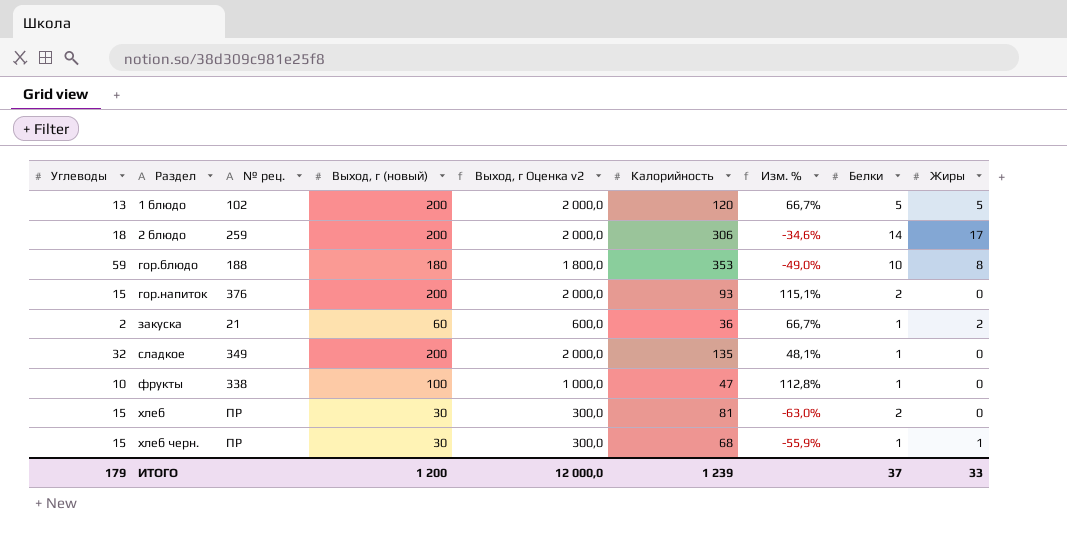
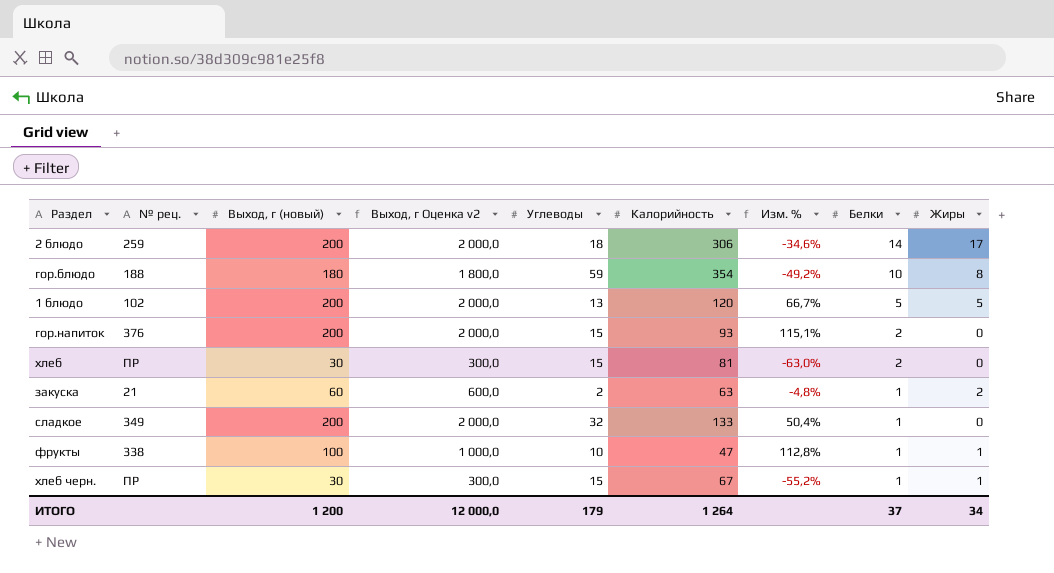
row order: Раздел ascending -> Белки descending
column Углеводы | position: 1 -> 5
гор.блюдо | Калорийность: 353 -> 354
гор.блюдо | Изм. %: -49,0% -> -49,2%
закуска | Калорийность: 36 -> 63
закуска | Изм. %: 66,7% -> -4,8%
сладкое | Калорийность: 135 -> 133
сладкое | Изм. %: 48,1% -> 50,4%
фрукты | Жиры: 0 -> 1
хлеб черн. | Калорийность: 68 -> 67
хлеб черн. | Изм. %: -55,9% -> -55,2%
ИТОГО | Калорийность: 1 239 -> 1 264
ИТОГО | Жиры: 33 -> 34

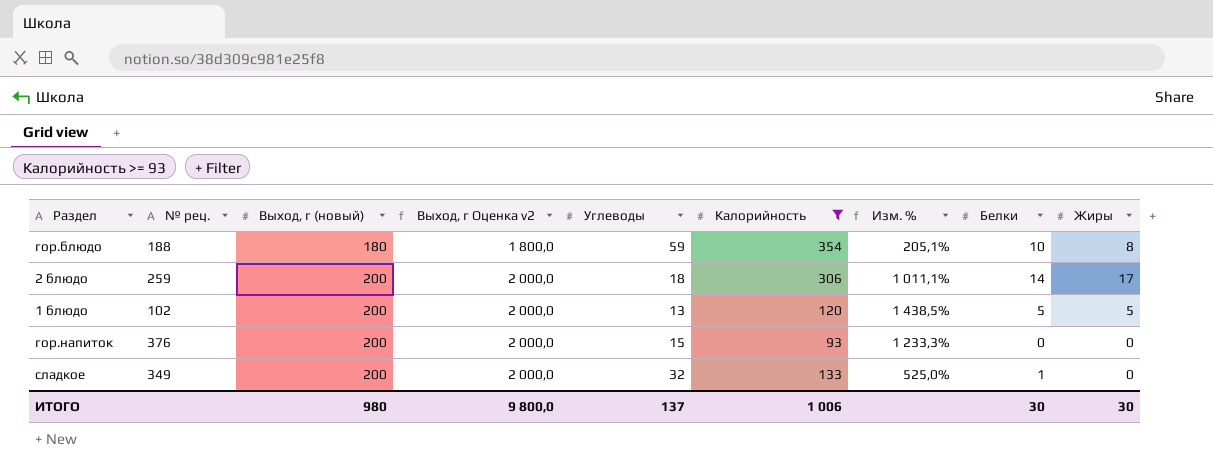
filter: none -> Калорийность >= 93
row order: Белки descending -> Выход, г (новый) ascending
column Изм. % | formula: ([Выход, г (новый)] - [Калорийность]) / [Калорийность] -> ([Выход, г (новый)] - [Углеводы]) / [Углеводы]
гор.напиток | Белки: 2 -> 0
ИТОГО | Выход, г (новый): 1 200 -> 980
ИТОГО | Выход, г Оценка v2: 12 000,0 -> 9 800,0
ИТОГО | Углеводы: 179 -> 137
ИТОГО | Калорийность: 1 264 -> 1 006
ИТОГО | Белки: 37 -> 30
ИТОГО | Жиры: 34 -> 30

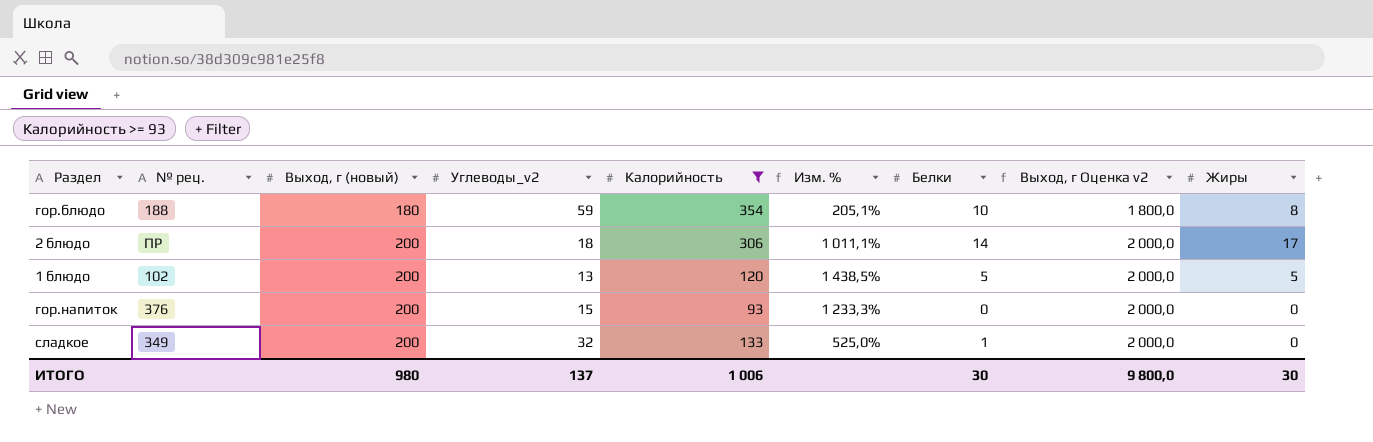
column name: Углеводы -> Углеводы_v2
column Выход, г Оценка v2 | position: 4 -> 8
2 блюдо | № рец.: 259 -> ПР

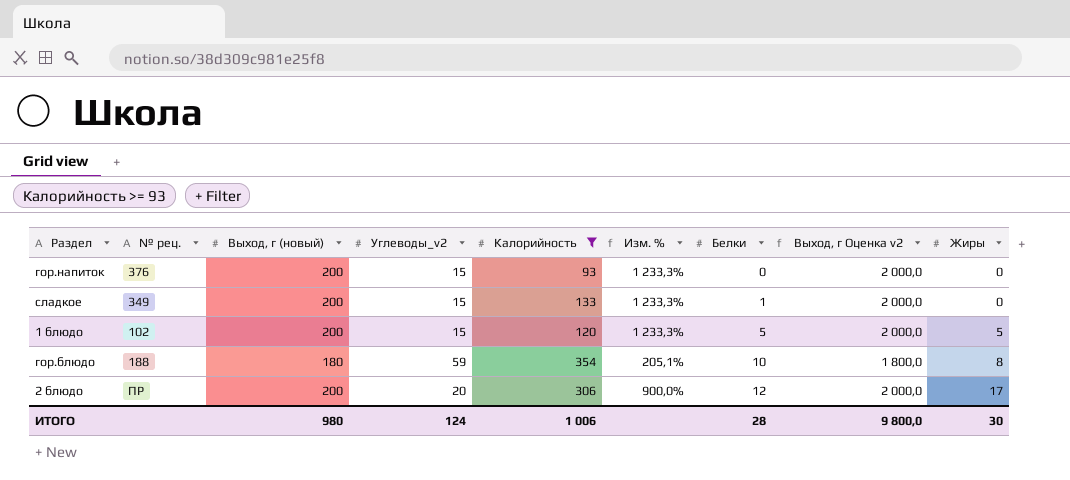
row order: Выход, г (новый) ascending -> Белки ascending
сладкое | Углеводы_v2: 32 -> 15
сладкое | Изм. %: 525,0% -> 1 233,3%
1 блюдо | Углеводы_v2: 13 -> 15
1 блюдо | Изм. %: 1 438,5% -> 1 233,3%
2 блюдо | Углеводы_v2: 18 -> 20
2 блюдо | Изм. %: 1 011,1% -> 900,0%
2 блюдо | Белки: 14 -> 12
ИТОГО | Углеводы_v2: 137 -> 124
ИТОГО | Белки: 30 -> 28

